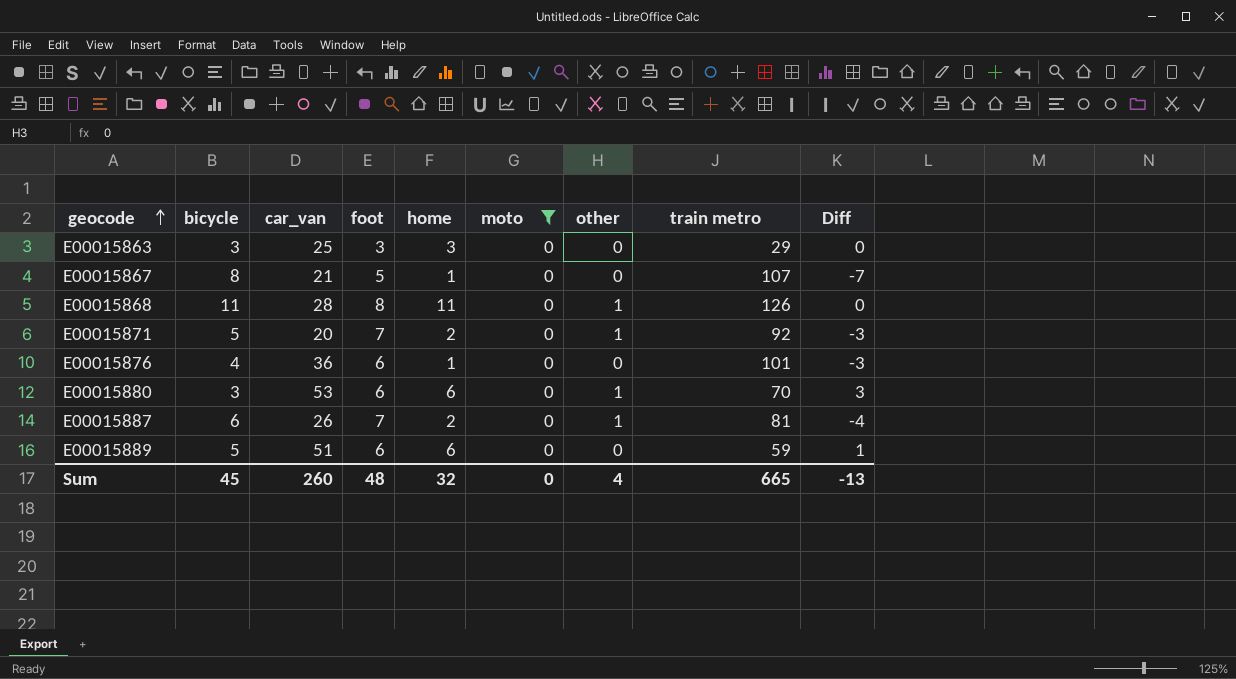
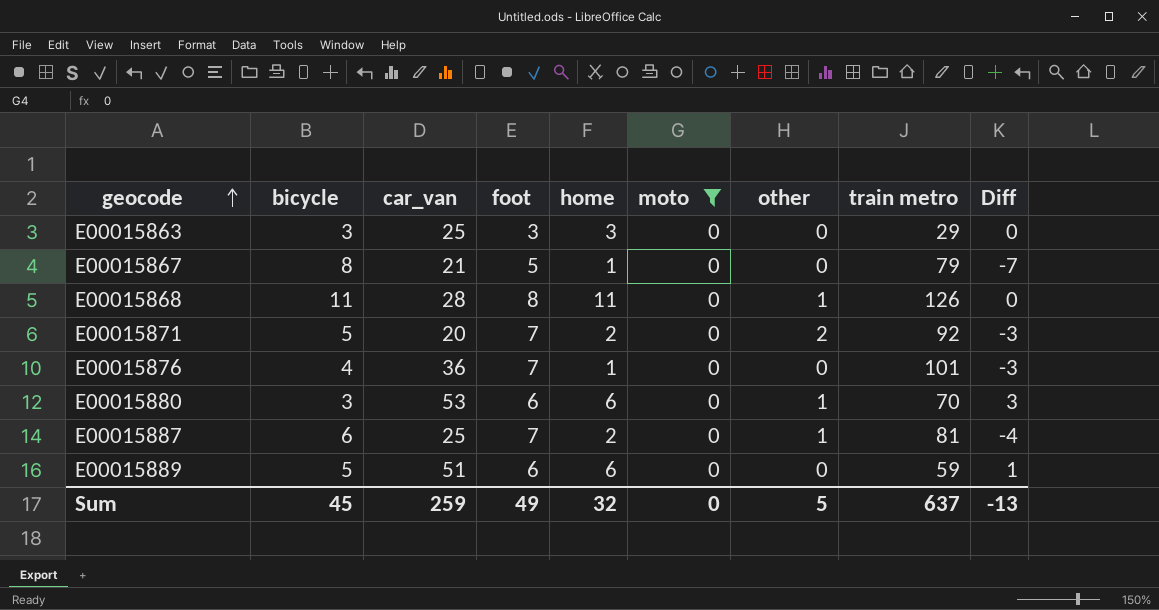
E00015867 | train metro: 107 -> 79
E00015871 | other: 1 -> 2
E00015876 | foot: 6 -> 7
E00015887 | car_van: 26 -> 25
Sum | car_van: 260 -> 259
Sum | foot: 48 -> 49
Sum | other: 4 -> 5
Sum | train metro: 665 -> 637

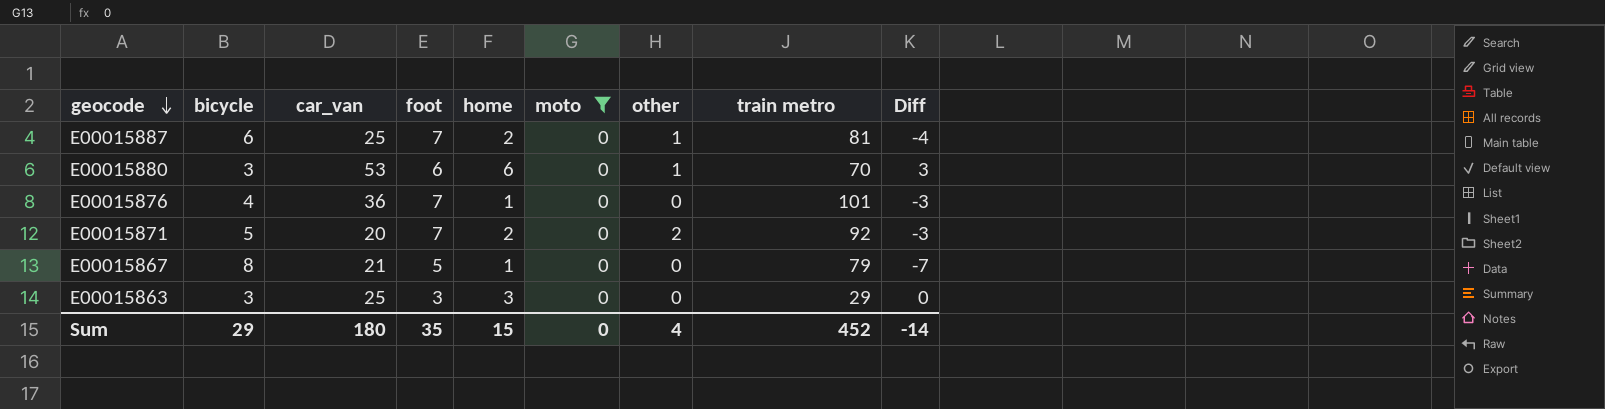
row order: geocode ascending -> geocode descending
row E00015868: 11 | 28 | 8 | 11 | 0 | 1 | 126 | 0 -> none
row E00015889: 5 | 51 | 6 | 6 | 0 | 0 | 59 | 1 -> none
Sum | bicycle: 45 -> 29
Sum | car_van: 259 -> 180
Sum | foot: 49 -> 35
Sum | home: 32 -> 15
Sum | other: 5 -> 4
Sum | train metro: 637 -> 452
Sum | Diff: -13 -> -14

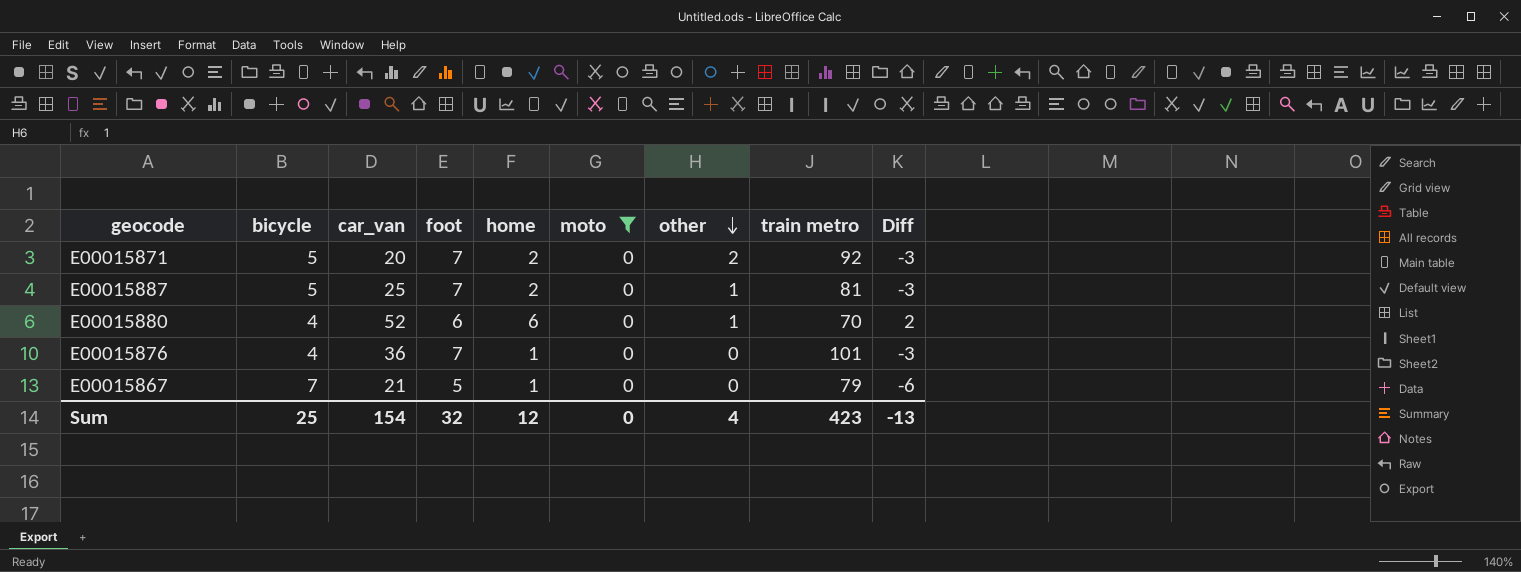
row order: geocode descending -> other descending
row E00015863: 3 | 25 | 3 | 3 | 0 | 0 | 29 | 0 -> none
E00015887 | bicycle: 6 -> 5
E00015887 | Diff: -4 -> -3
E00015880 | bicycle: 3 -> 4
E00015880 | car_van: 53 -> 52
E00015880 | Diff: 3 -> 2
E00015867 | bicycle: 8 -> 7
E00015867 | Diff: -7 -> -6
Sum | bicycle: 29 -> 25
Sum | car_van: 180 -> 154
Sum | foot: 35 -> 32
Sum | home: 15 -> 12
Sum | train metro: 452 -> 423
Sum | Diff: -14 -> -13

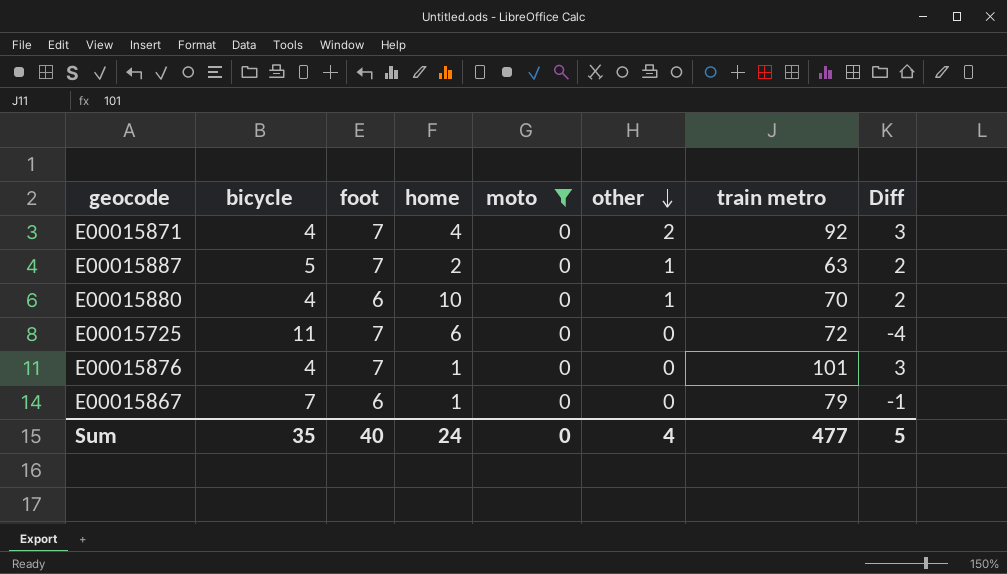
column car_van | position: 3 -> none
column Diff | formula: [home] - [bicycle] -> [foot] - [bicycle]
E00015871 | bicycle: 5 -> 4
E00015871 | home: 2 -> 4
E00015887 | train metro: 81 -> 63
E00015880 | home: 6 -> 10
row E00015725: none -> 11 | 7 | 6 | 0 | 0 | 72 | -4
E00015867 | foot: 5 -> 6
Sum | bicycle: 25 -> 35
Sum | foot: 32 -> 40
Sum | home: 12 -> 24
Sum | train metro: 423 -> 477
Sum | Diff: -13 -> 5

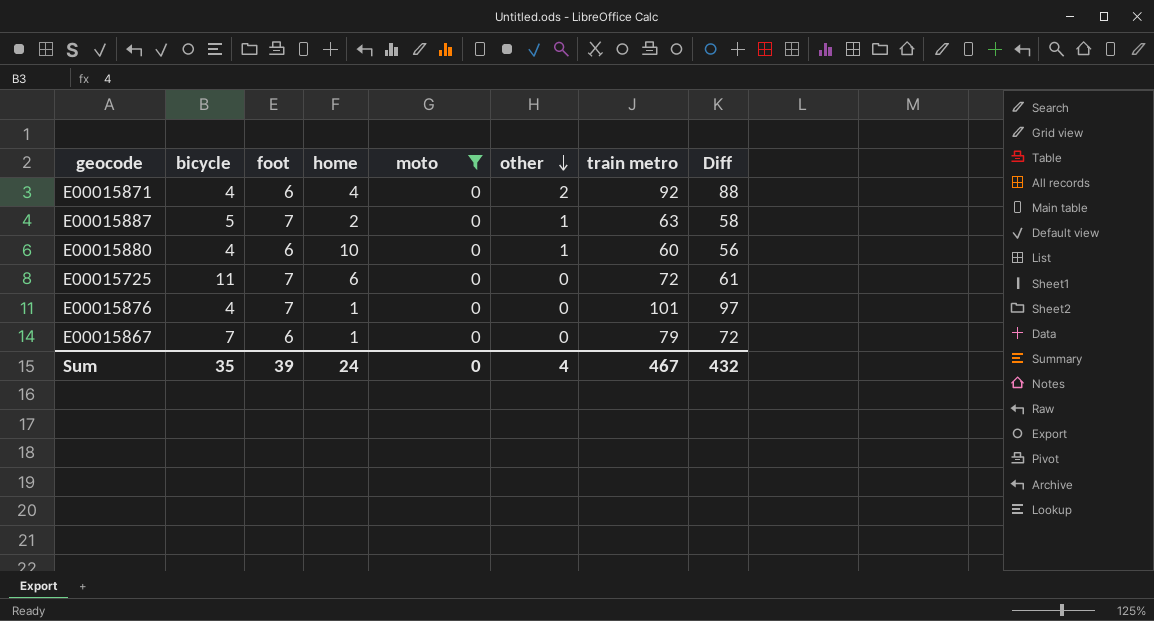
column Diff | formula: [foot] - [bicycle] -> [train metro] - [bicycle]
E00015871 | foot: 7 -> 6
E00015880 | train metro: 70 -> 60
Sum | foot: 40 -> 39
Sum | train metro: 477 -> 467
Sum | Diff: 5 -> 432

